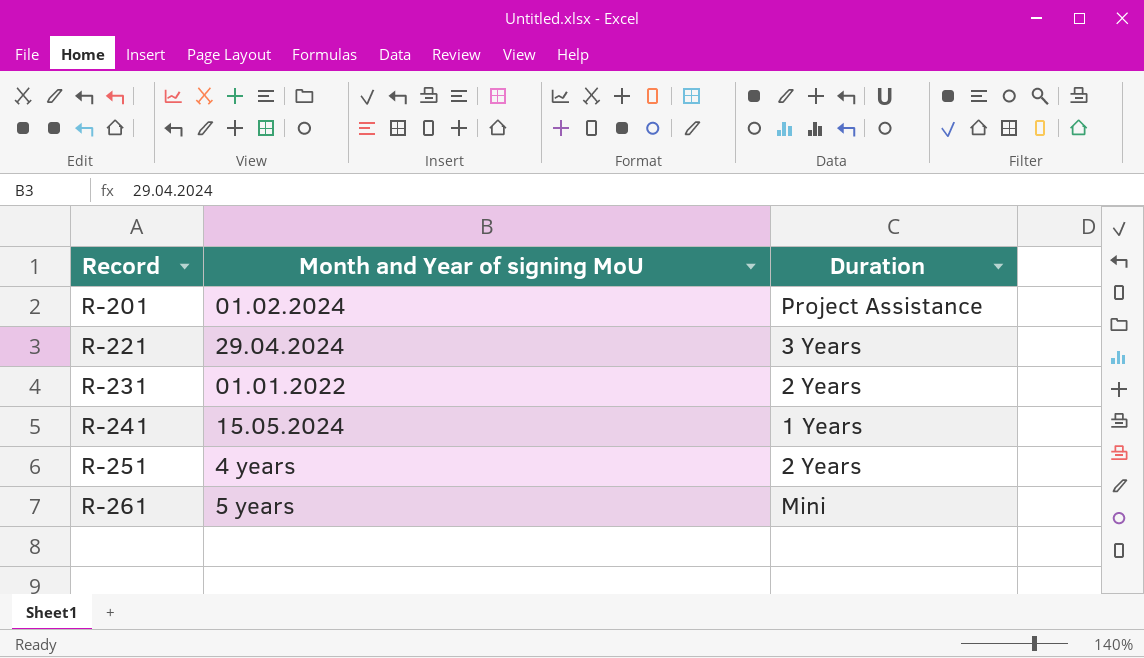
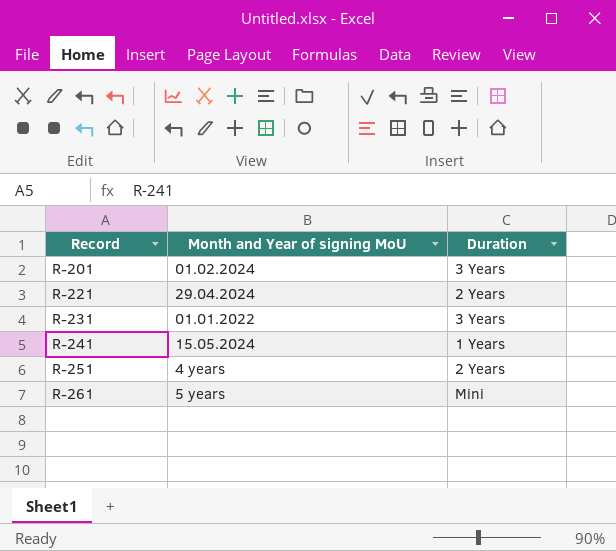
R-201 | Duration: Project Assistance -> 3 Years
R-221 | Duration: 3 Years -> 2 Years
R-231 | Duration: 2 Years -> 3 Years

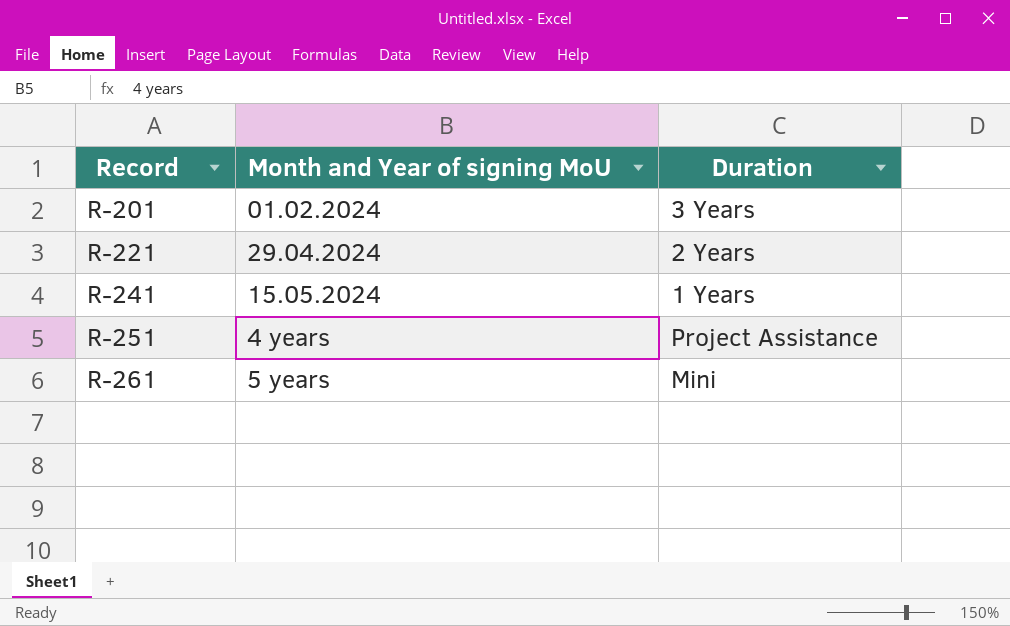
row R-231: 01.01.2022 | 3 Years -> none
R-251 | Duration: 2 Years -> Project Assistance

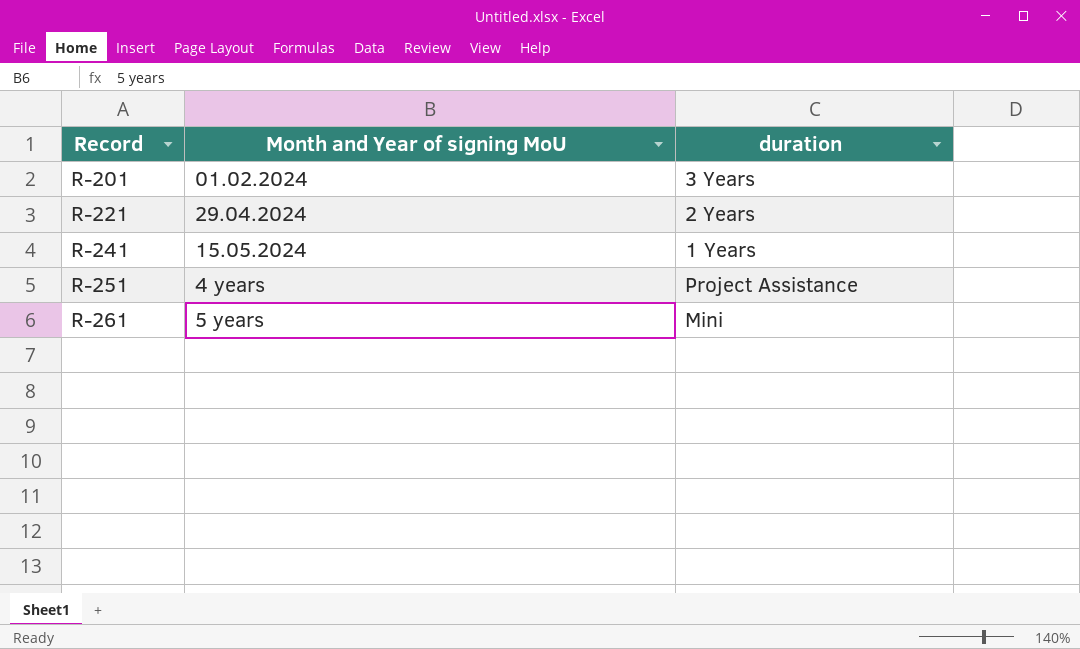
column name: Duration -> duration

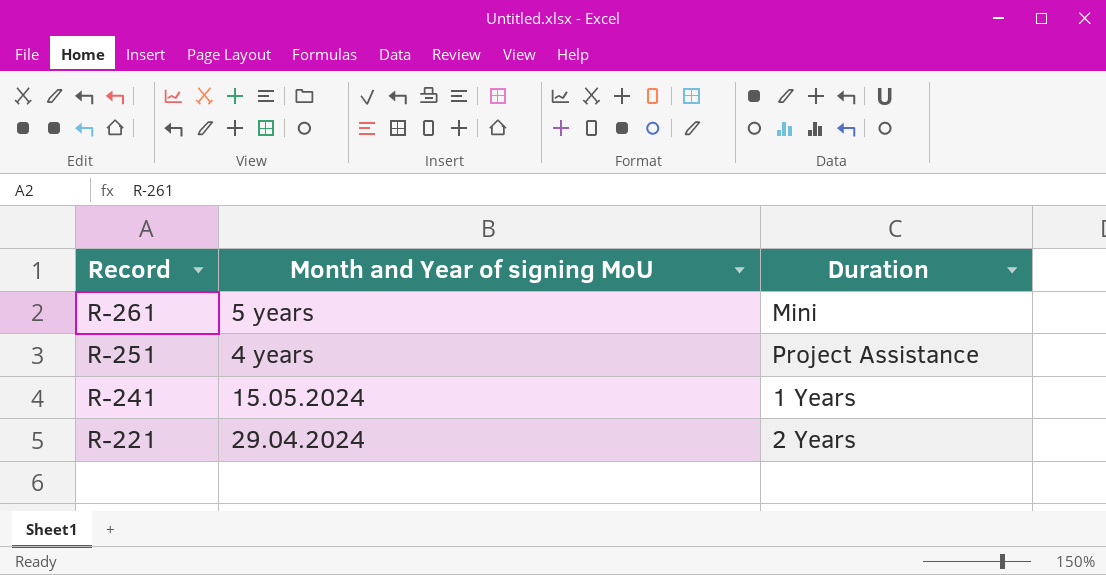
row order: Record ascending -> Record descending
column name: duration -> Duration
row R-201: 01.02.2024 | 3 Years -> none

